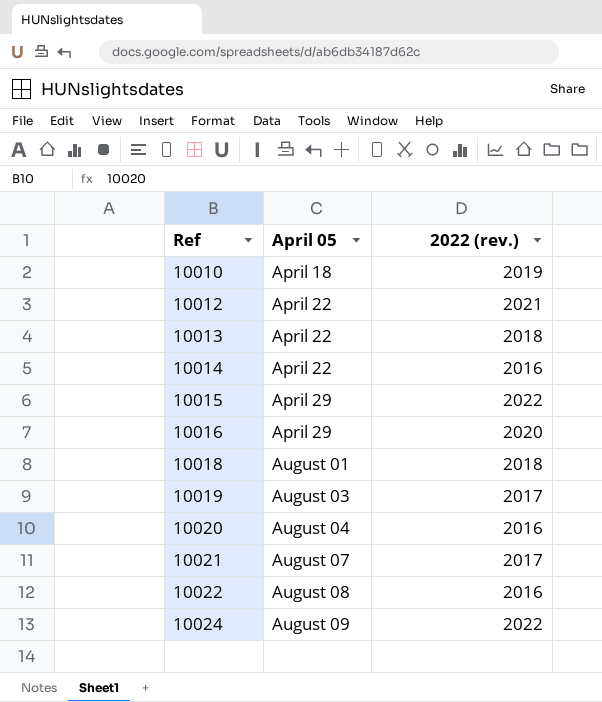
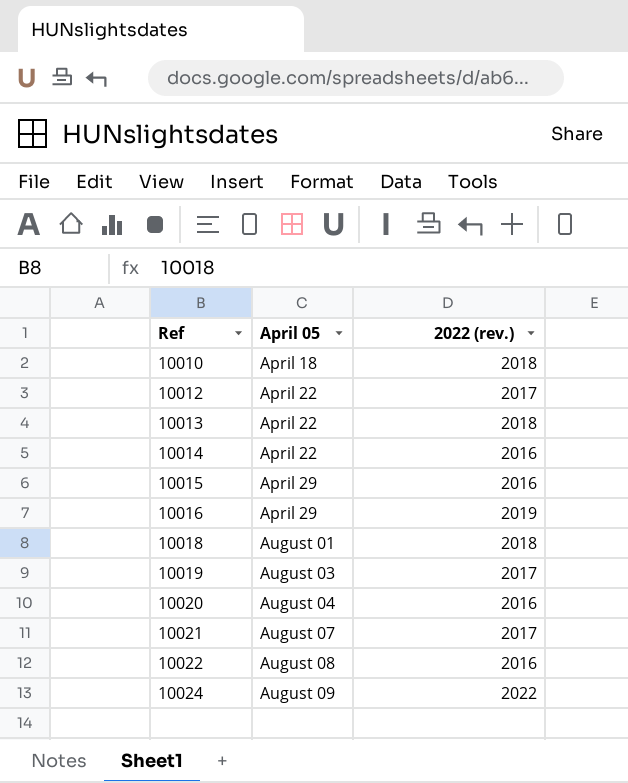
10010 | 2022 (rev.): 2019 -> 2018
10012 | 2022 (rev.): 2021 -> 2017
10015 | 2022 (rev.): 2022 -> 2016
10016 | 2022 (rev.): 2020 -> 2019

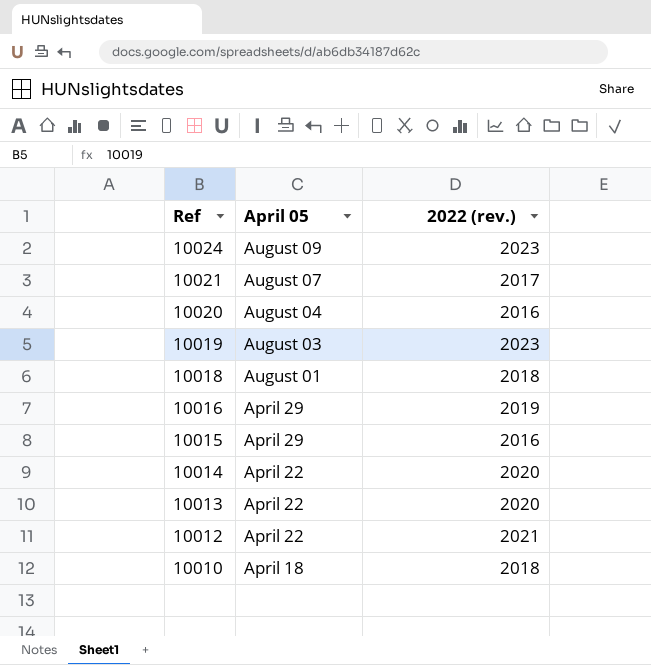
row order: Ref ascending -> Ref descending
row 10022: August 08 | 2016 -> none
10024 | 2022 (rev.): 2022 -> 2023
10019 | 2022 (rev.): 2017 -> 2023
10014 | 2022 (rev.): 2016 -> 2020
10013 | 2022 (rev.): 2018 -> 2020
10012 | 2022 (rev.): 2017 -> 2021

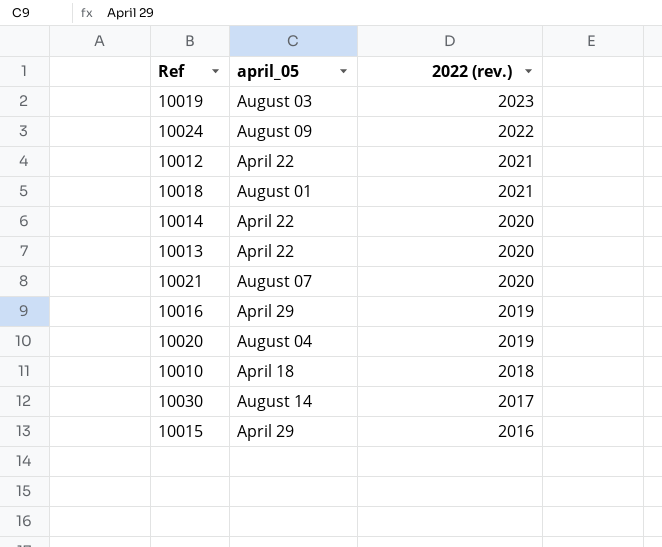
row order: Ref descending -> 2022 (rev.) descending
column name: April 05 -> april_05
10024 | 2022 (rev.): 2023 -> 2022
10018 | 2022 (rev.): 2018 -> 2021
10021 | 2022 (rev.): 2017 -> 2020
10020 | 2022 (rev.): 2016 -> 2019
row 10030: none -> August 14 | 2017

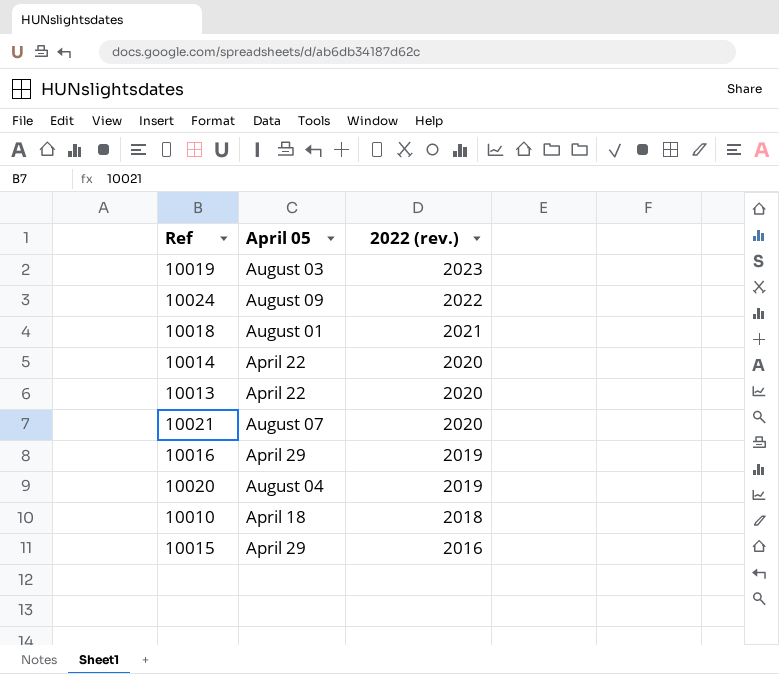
column name: april_05 -> April 05
row 10012: April 22 | 2021 -> none
row 10030: August 14 | 2017 -> none

